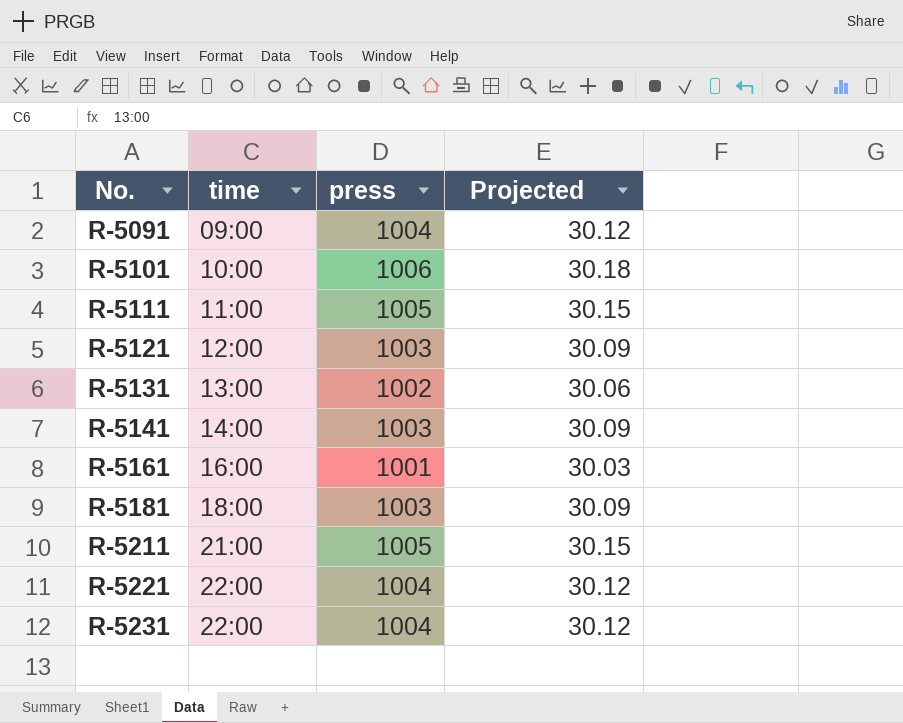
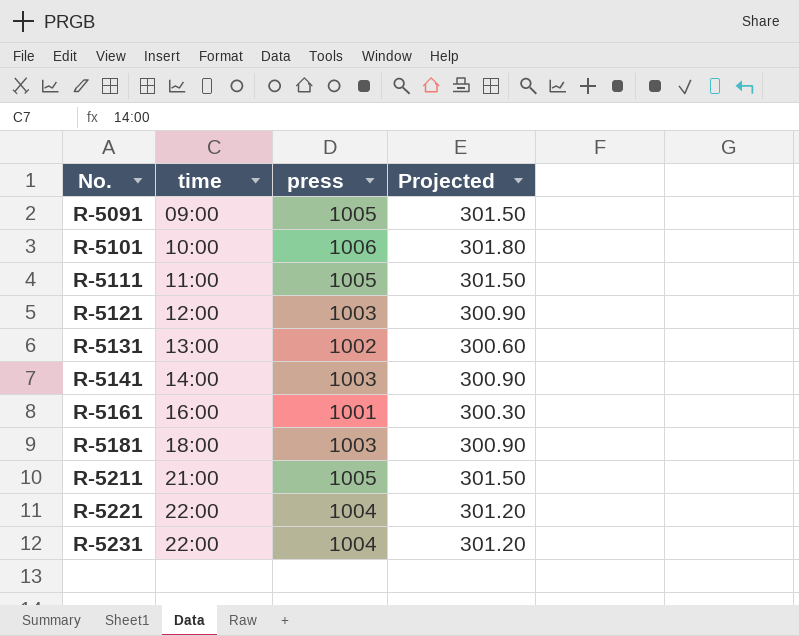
column Projected | formula: [press] * 0.03 -> [press] * 0.3
R-5091 | press: 1004 -> 1005

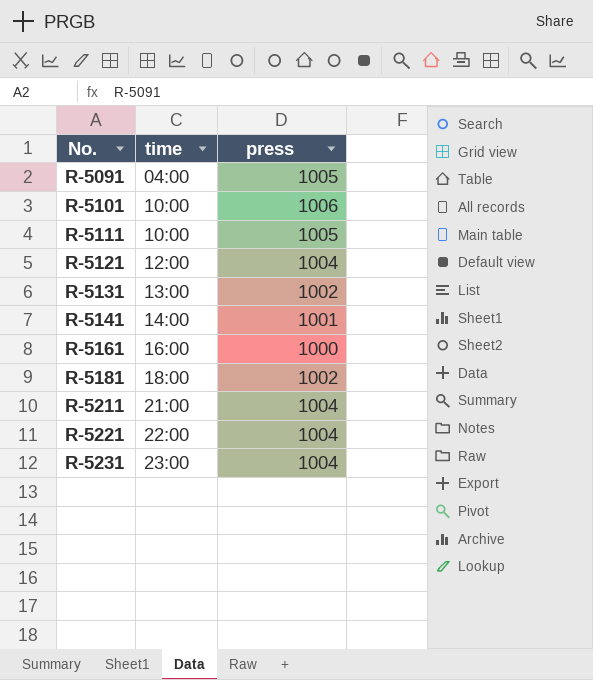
column Projected | formula: [press] * 0.3 -> none
R-5091 | time: 09:00 -> 04:00
R-5111 | time: 11:00 -> 10:00
R-5121 | press: 1003 -> 1004
R-5141 | press: 1003 -> 1001
R-5161 | press: 1001 -> 1000
R-5181 | press: 1003 -> 1002
R-5211 | press: 1005 -> 1004
R-5231 | time: 22:00 -> 23:00

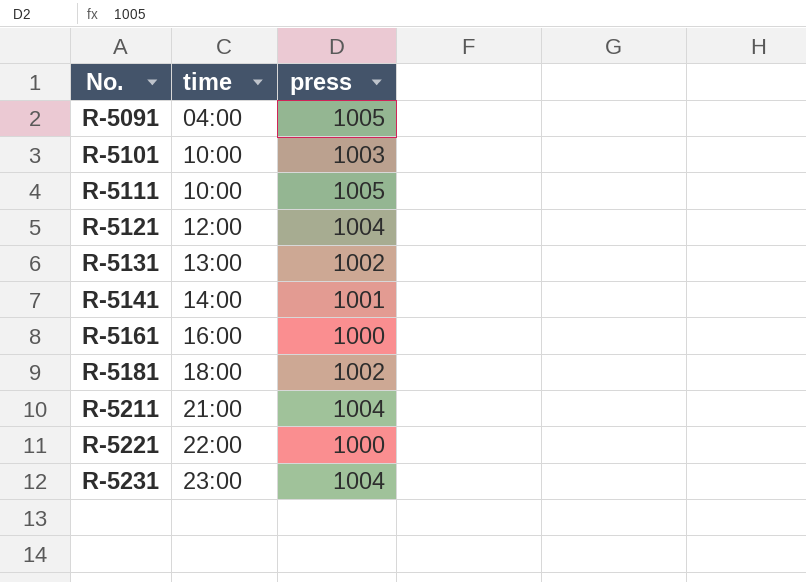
R-5101 | press: 1006 -> 1003
R-5221 | press: 1004 -> 1000

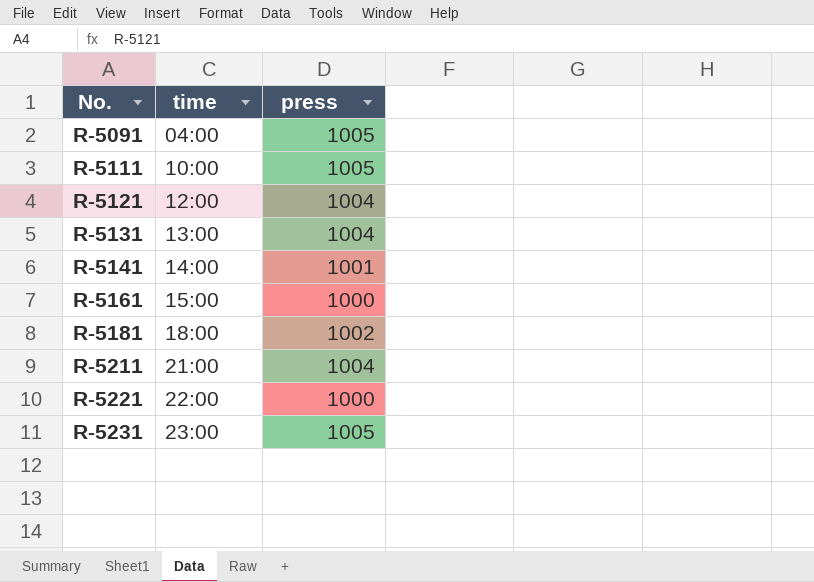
row R-5101: 10:00 | 1003 -> none
R-5131 | press: 1002 -> 1004
R-5161 | time: 16:00 -> 15:00
R-5231 | press: 1004 -> 1005

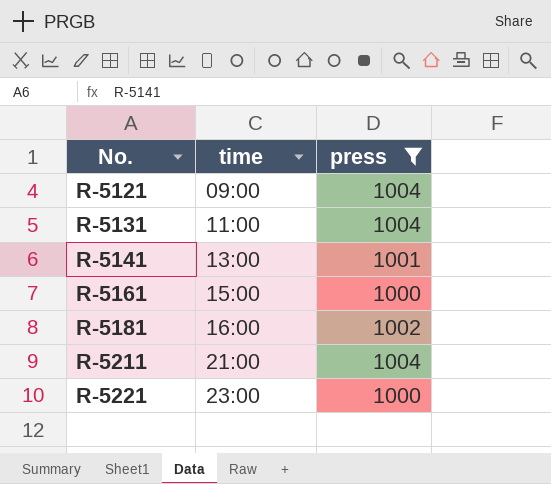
filter: none -> press != 1005
R-5121 | time: 12:00 -> 09:00
R-5131 | time: 13:00 -> 11:00
R-5141 | time: 14:00 -> 13:00
R-5181 | time: 18:00 -> 16:00
R-5221 | time: 22:00 -> 23:00

